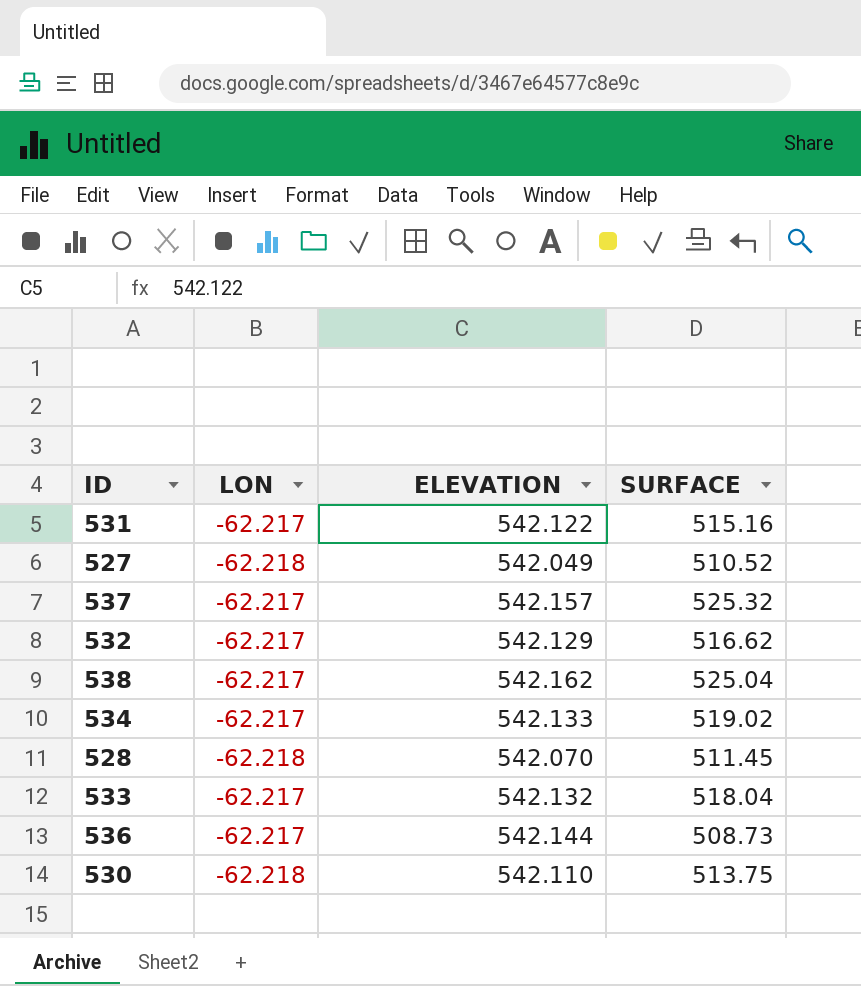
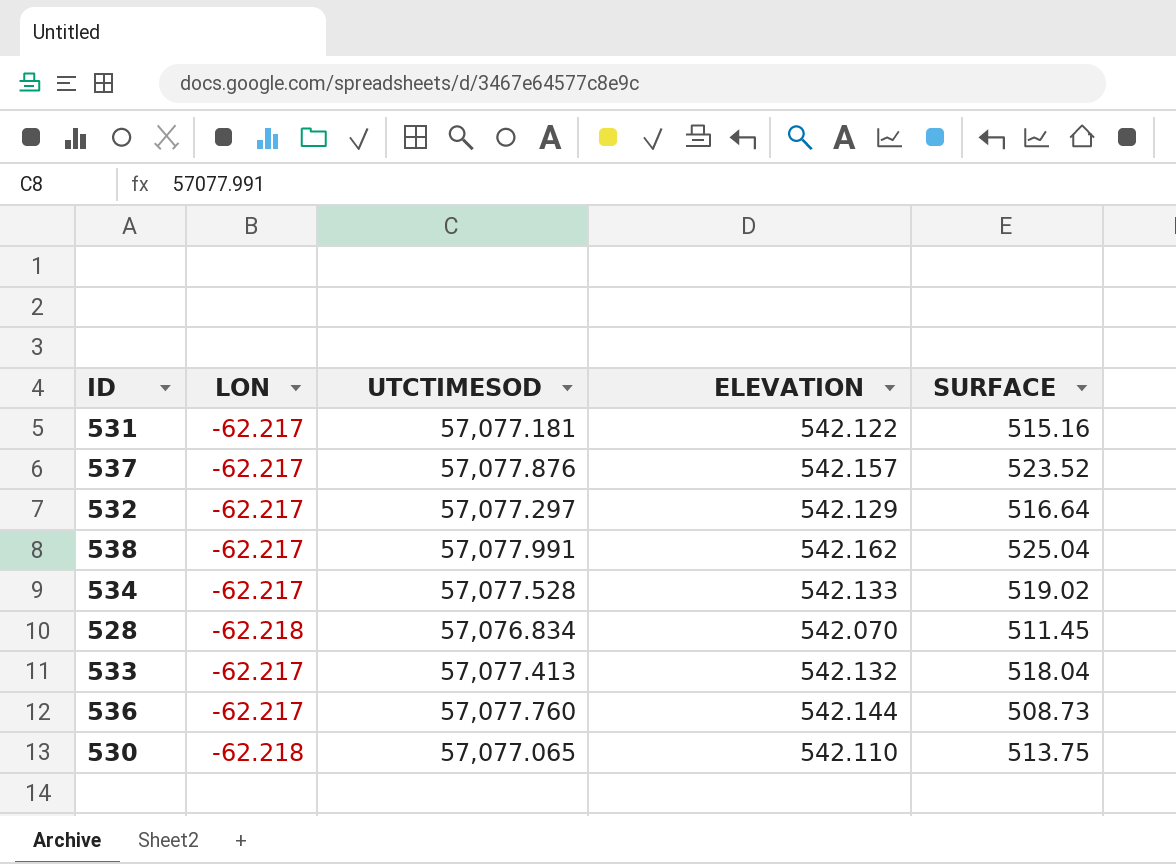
column UTCTIMESOD | position: none -> 3
row 527: -62.218 | 542.049 | 510.52 -> none
537 | SURFACE: 525.32 -> 523.52
532 | SURFACE: 516.62 -> 516.64

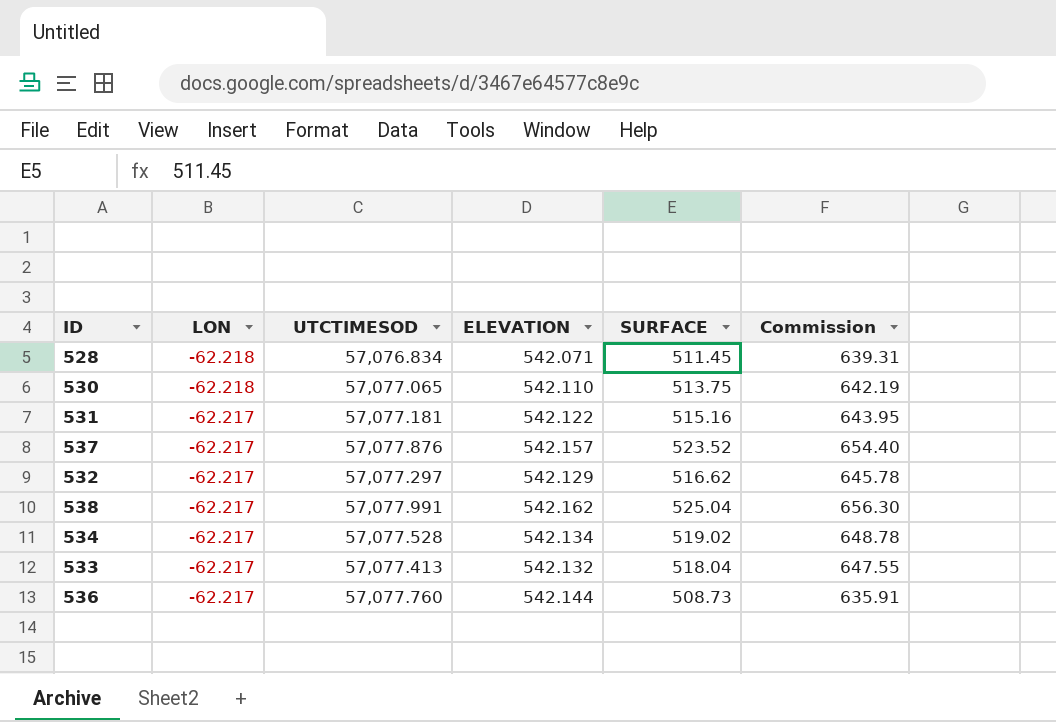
row order: none -> LON ascending
column Commission | formula: none -> [SURFACE] * 1.25
528 | ELEVATION: 542.070 -> 542.071
532 | SURFACE: 516.64 -> 516.62
534 | ELEVATION: 542.133 -> 542.134

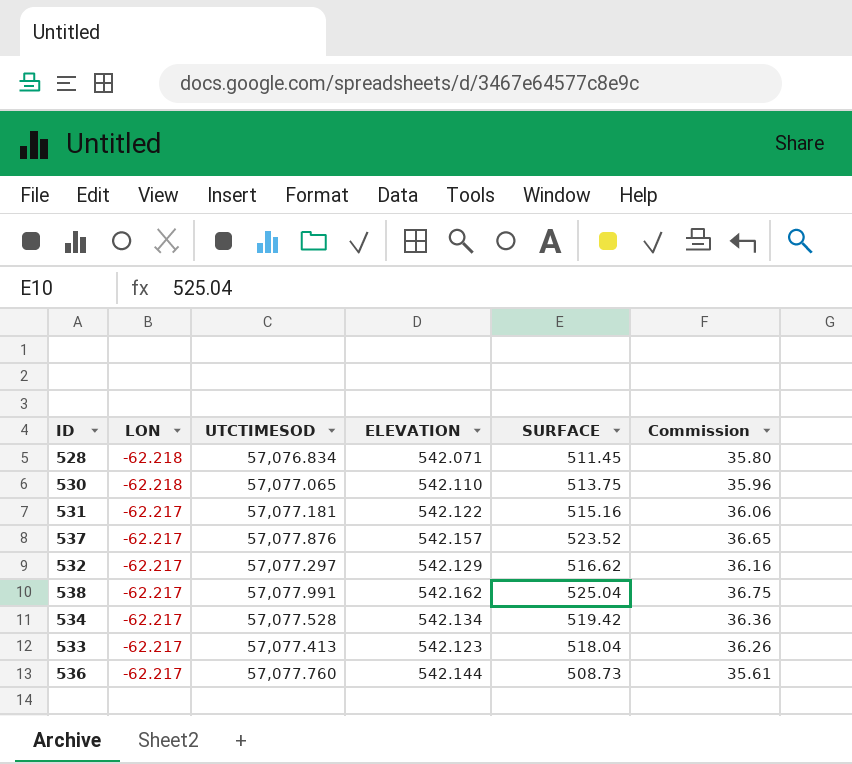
column Commission | formula: [SURFACE] * 1.25 -> [SURFACE] * 0.07
534 | SURFACE: 519.02 -> 519.42
533 | ELEVATION: 542.132 -> 542.123

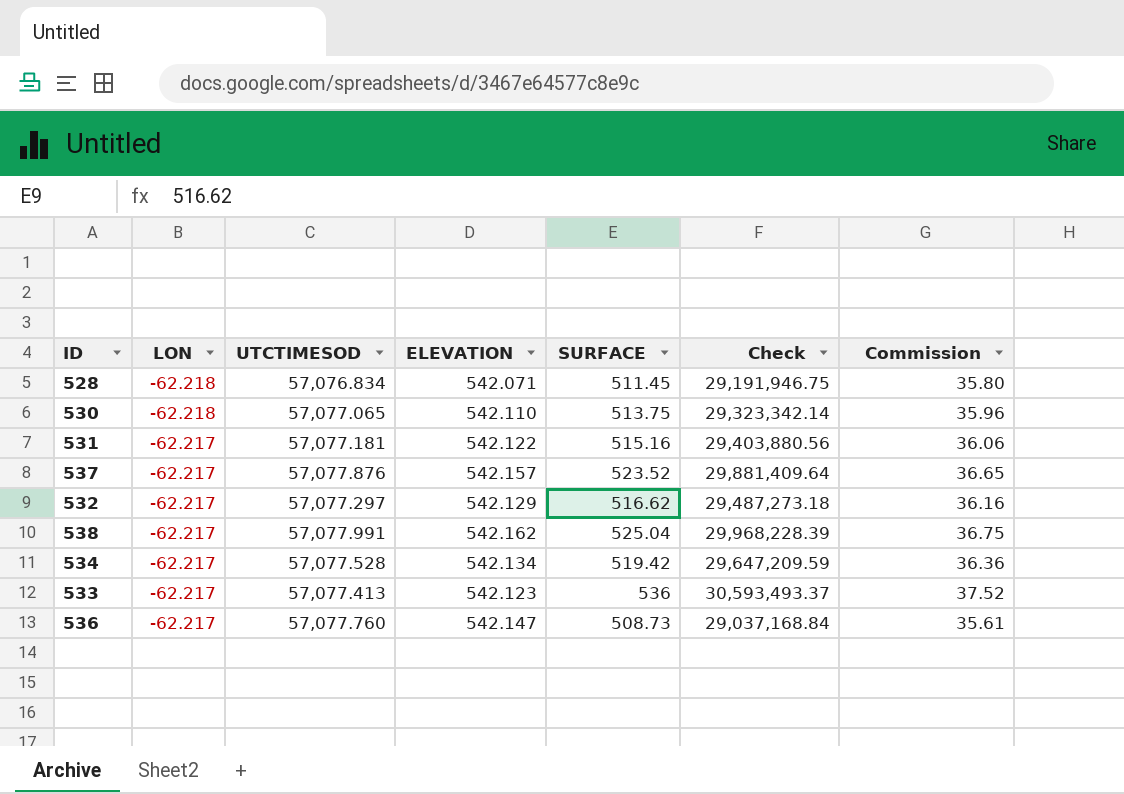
column Check | formula: none -> [UTCTIMESOD] * [SURFACE]
533 | SURFACE: 518.04 -> 536
533 | Commission: 36.26 -> 37.52
536 | ELEVATION: 542.144 -> 542.147

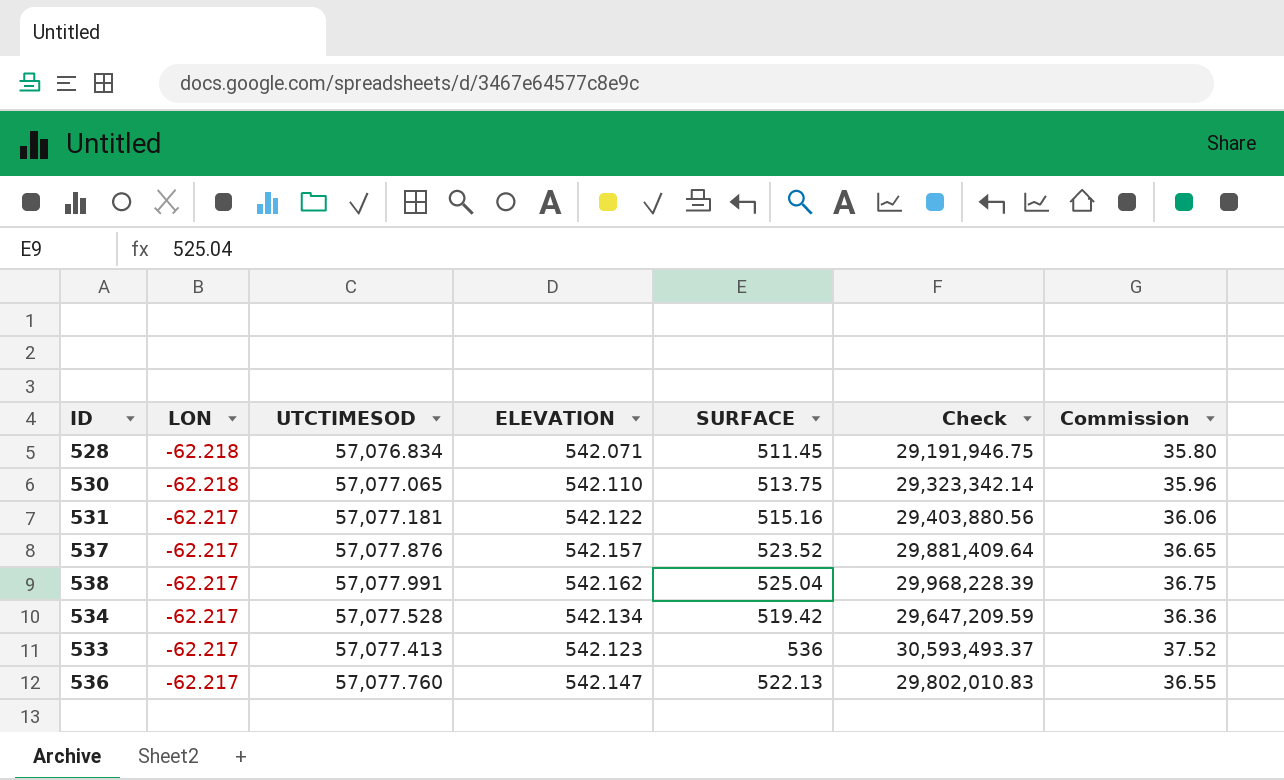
row 532: -62.217 | 57,077.297 | 542.129 | 516.62 | 29,487,273.18 | 36.16 -> none
536 | SURFACE: 508.73 -> 522.13
536 | Check: 29,037,168.84 -> 29,802,010.83
536 | Commission: 35.61 -> 36.55

